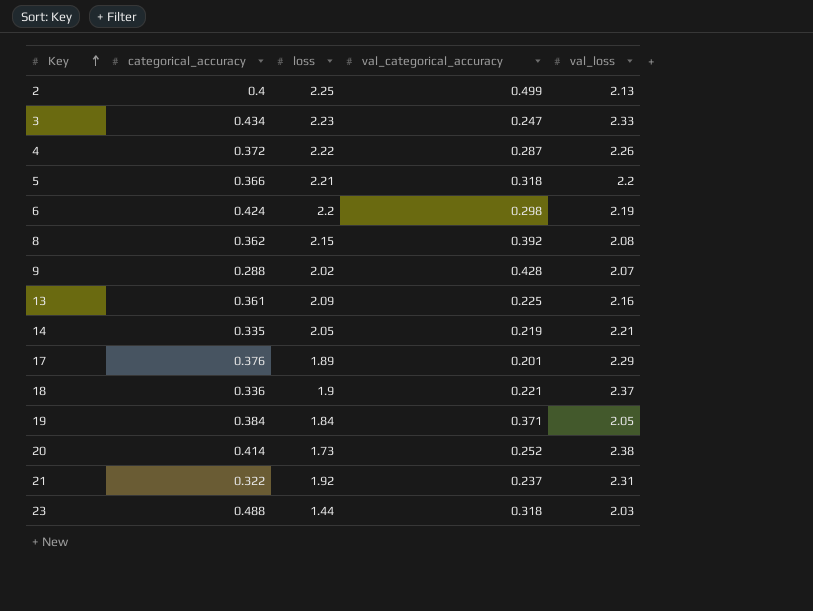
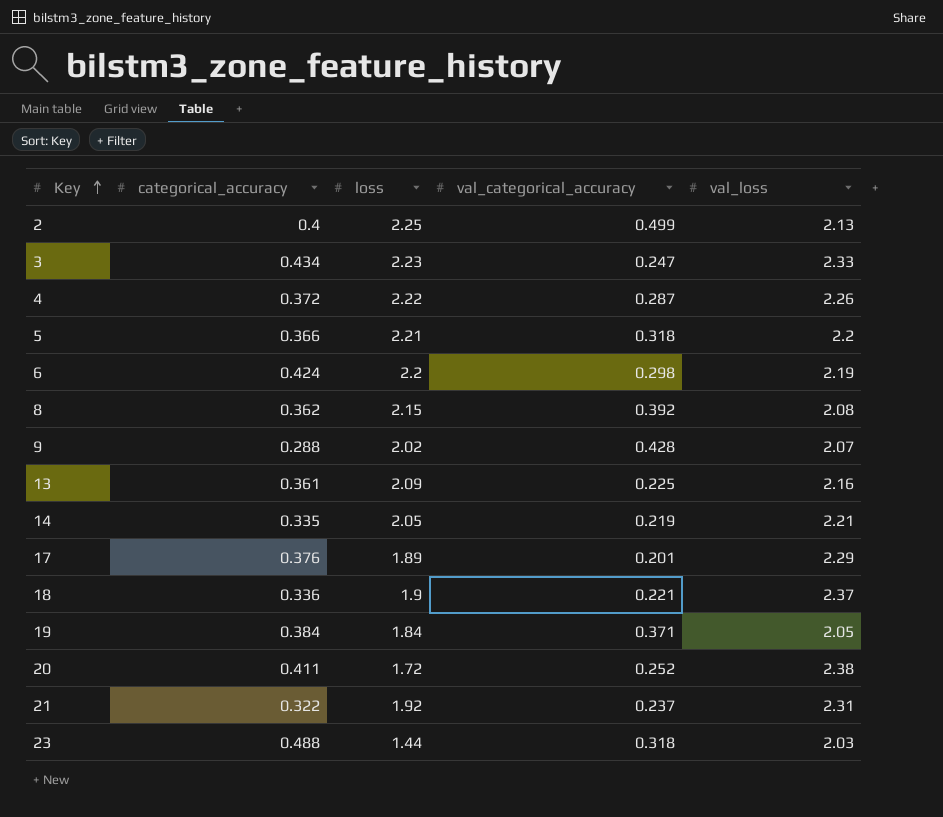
20 | categorical_accuracy: 0.414 -> 0.411
20 | loss: 1.73 -> 1.72

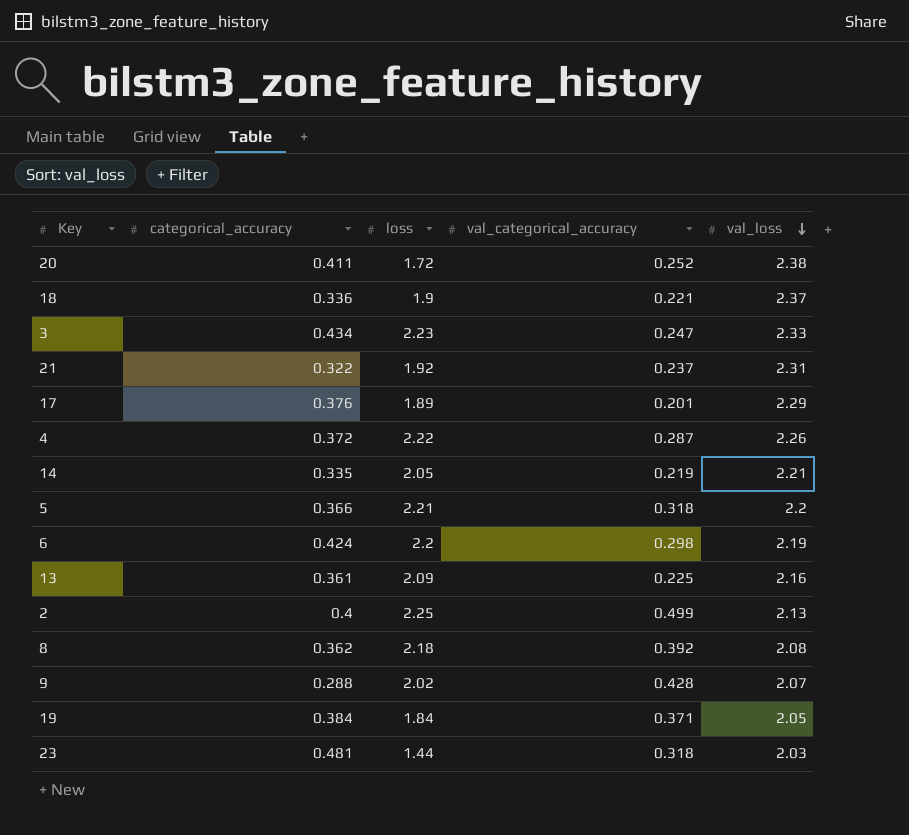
row order: Key ascending -> val_loss descending
8 | loss: 2.15 -> 2.18
23 | categorical_accuracy: 0.488 -> 0.481

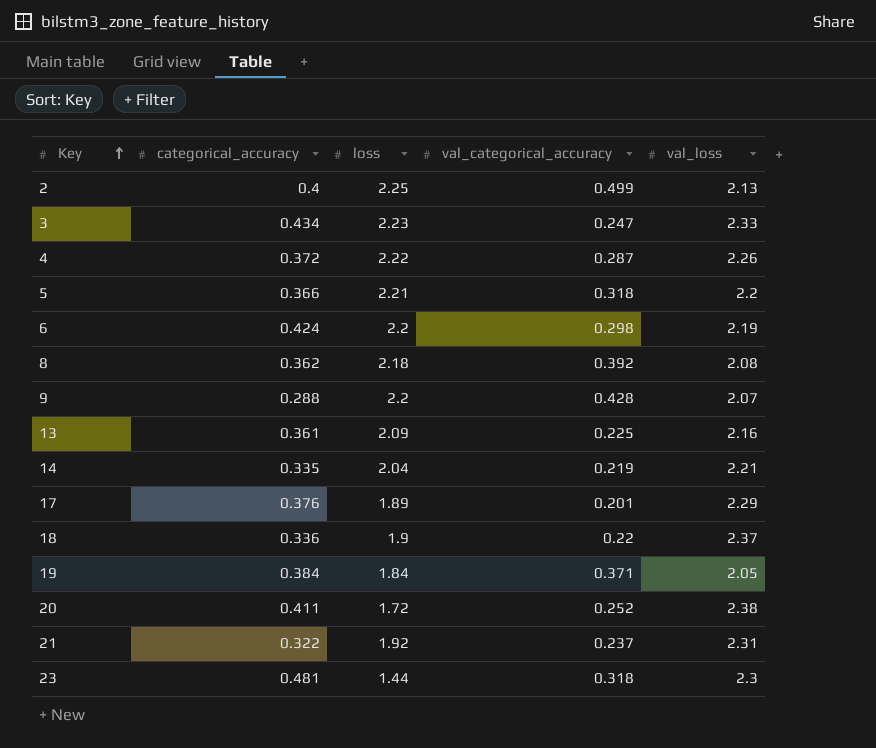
row order: val_loss descending -> Key ascending
9 | loss: 2.02 -> 2.2
14 | loss: 2.05 -> 2.04
18 | val_categorical_accuracy: 0.221 -> 0.22
23 | val_loss: 2.03 -> 2.3

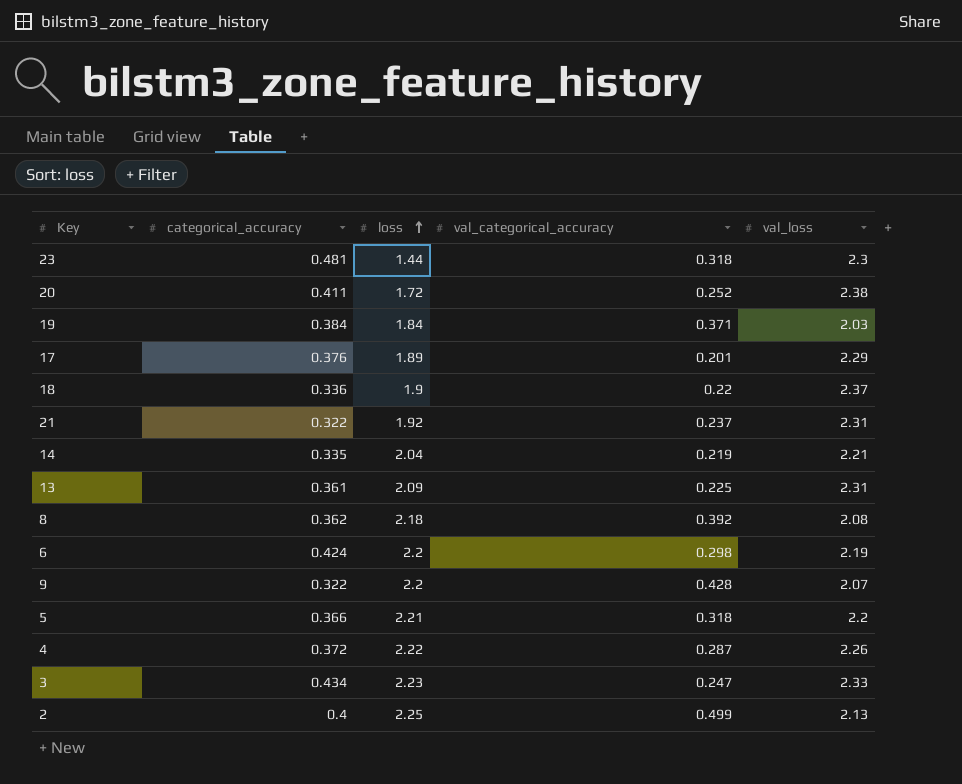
row order: Key ascending -> loss ascending
19 | val_loss: 2.05 -> 2.03
13 | val_loss: 2.16 -> 2.31
9 | categorical_accuracy: 0.288 -> 0.322

